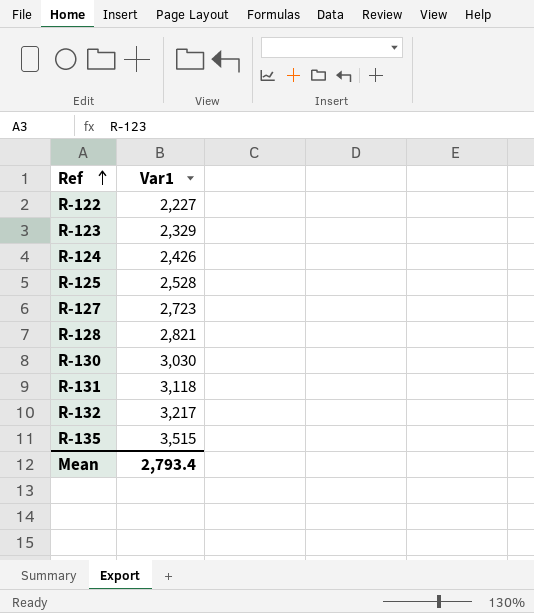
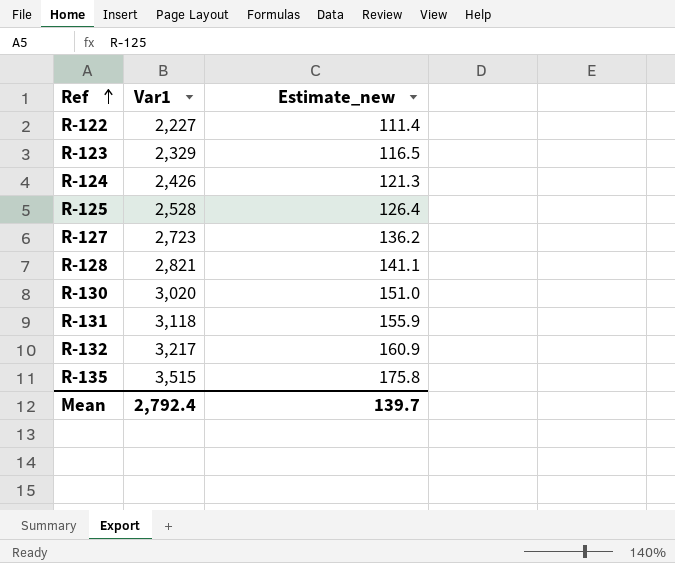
column Estimate_new | formula: none -> [Var1] * 0.05
R-130 | Var1: 3,030 -> 3,020
Mean | Var1: 2,793.4 -> 2,792.4

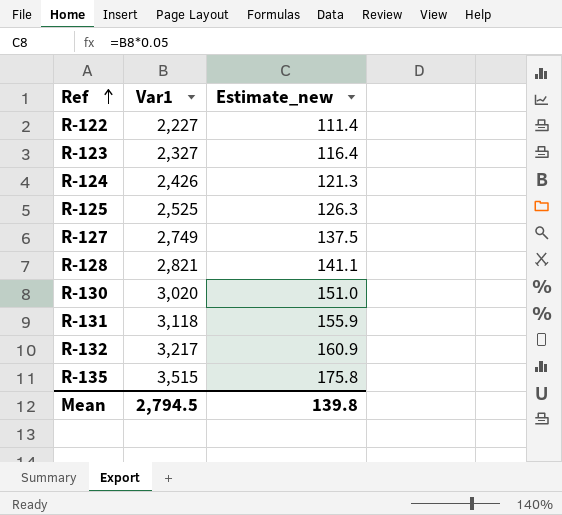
R-123 | Var1: 2,329 -> 2,327
R-123 | Estimate_new: 116.5 -> 116.4
R-125 | Var1: 2,528 -> 2,525
R-125 | Estimate_new: 126.4 -> 126.3
R-127 | Var1: 2,723 -> 2,749
R-127 | Estimate_new: 136.2 -> 137.5
Mean | Var1: 2,792.4 -> 2,794.5
Mean | Estimate_new: 139.7 -> 139.8

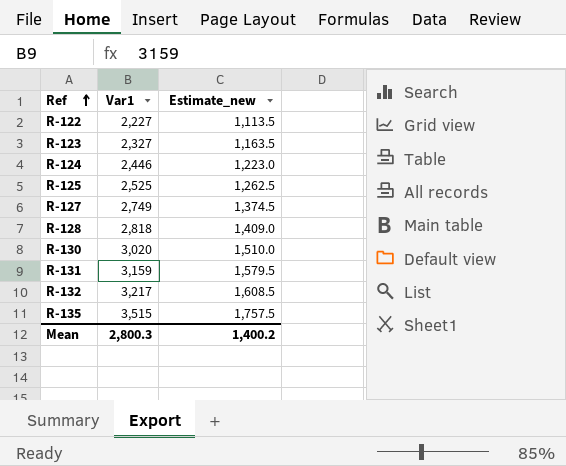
column Estimate_new | formula: [Var1] * 0.05 -> [Var1] * 0.5
R-124 | Var1: 2,426 -> 2,446
R-128 | Var1: 2,821 -> 2,818
R-131 | Var1: 3,118 -> 3,159
Mean | Var1: 2,794.5 -> 2,800.3
Mean | Estimate_new: 139.8 -> 1,400.2

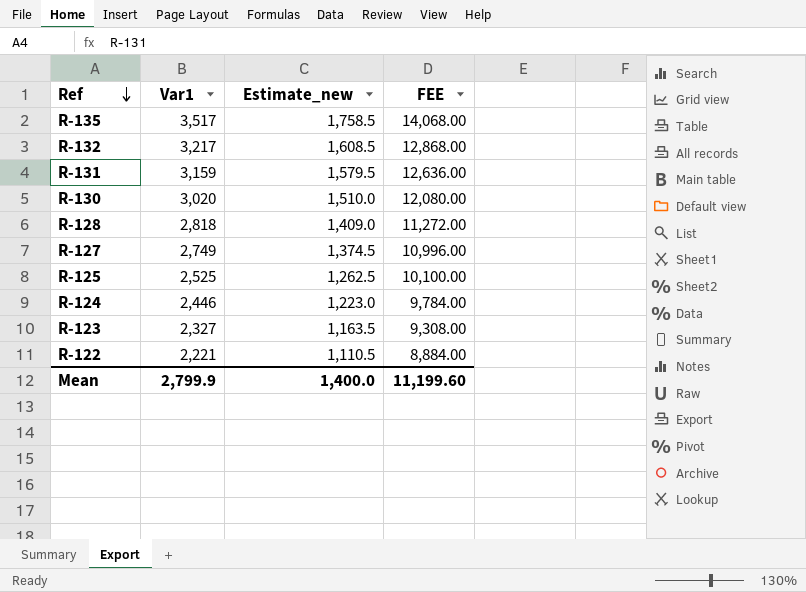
row order: Ref ascending -> Ref descending
column FEE | formula: none -> [Var1] * 4
R-135 | Var1: 3,515 -> 3,517
R-135 | Estimate_new: 1,757.5 -> 1,758.5
R-122 | Var1: 2,227 -> 2,221
R-122 | Estimate_new: 1,113.5 -> 1,110.5
Mean | Var1: 2,800.3 -> 2,799.9
Mean | Estimate_new: 1,400.2 -> 1,400.0

